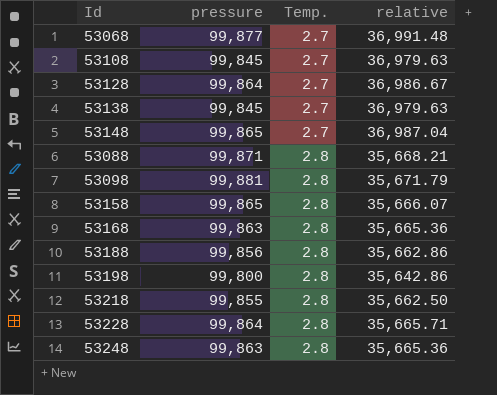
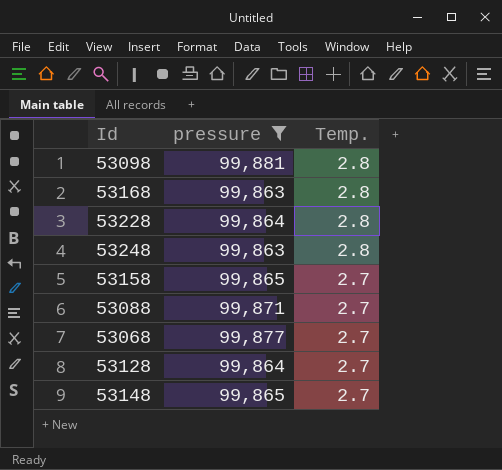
filter: none -> pressure >= 99,863
row order: Temp. ascending -> Temp. descending
column relative | formula: [pressure] / [Temp.] -> none
53158 | Temp.: 2.8 -> 2.7
53088 | Temp.: 2.8 -> 2.7

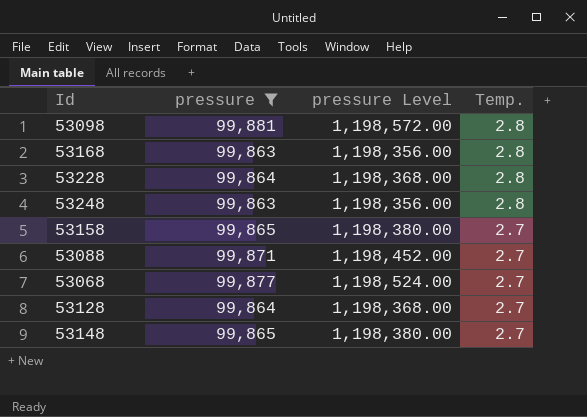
column pressure Level | formula: none -> [pressure] * 12

